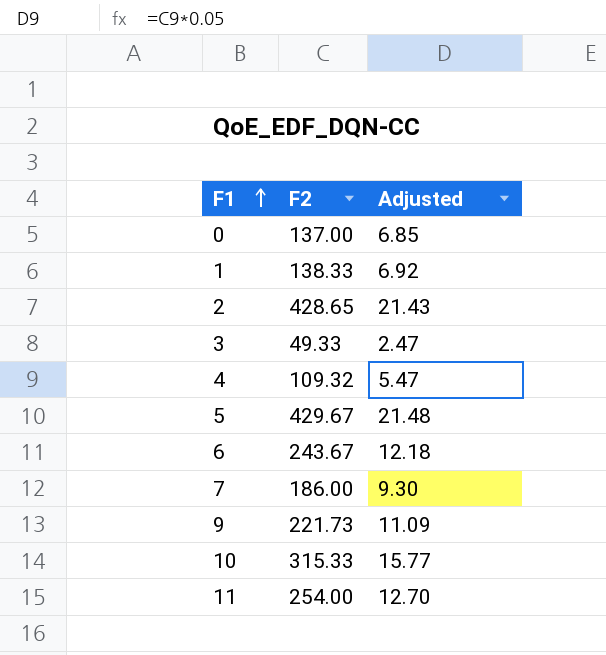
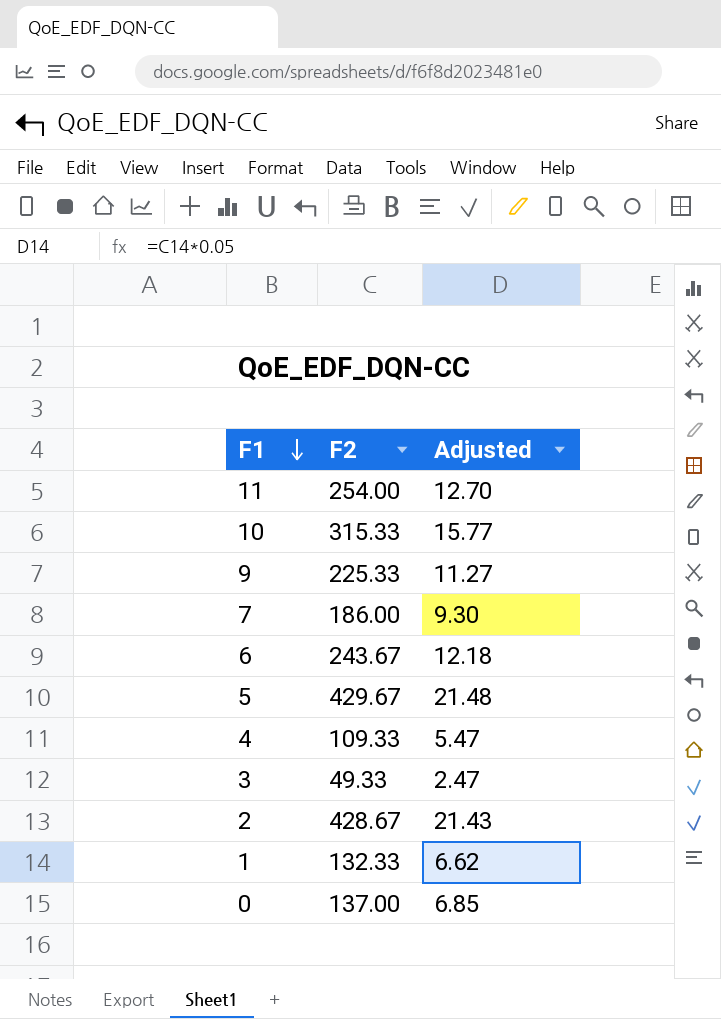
row order: F1 ascending -> F1 descending
9 | F2: 221.73 -> 225.33
9 | Adjusted: 11.09 -> 11.27
4 | F2: 109.32 -> 109.33
2 | F2: 428.65 -> 428.67
1 | F2: 138.33 -> 132.33
1 | Adjusted: 6.92 -> 6.62

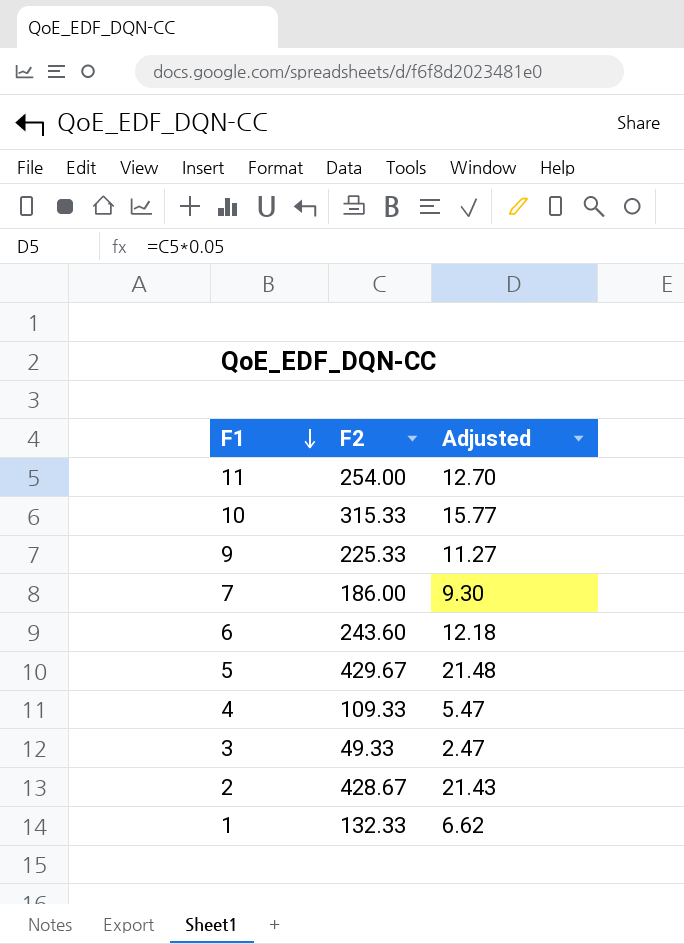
row 0: 137.00 | 6.85 -> none
6 | F2: 243.67 -> 243.60

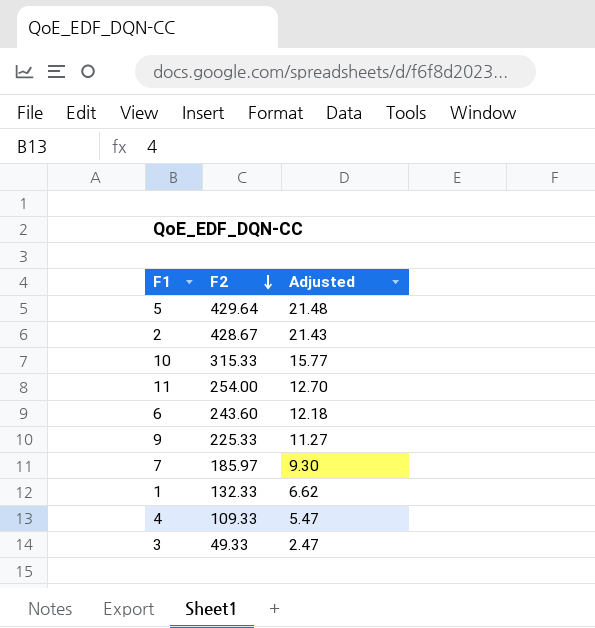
row order: F1 descending -> F2 descending
5 | F2: 429.67 -> 429.64
7 | F2: 186.00 -> 185.97

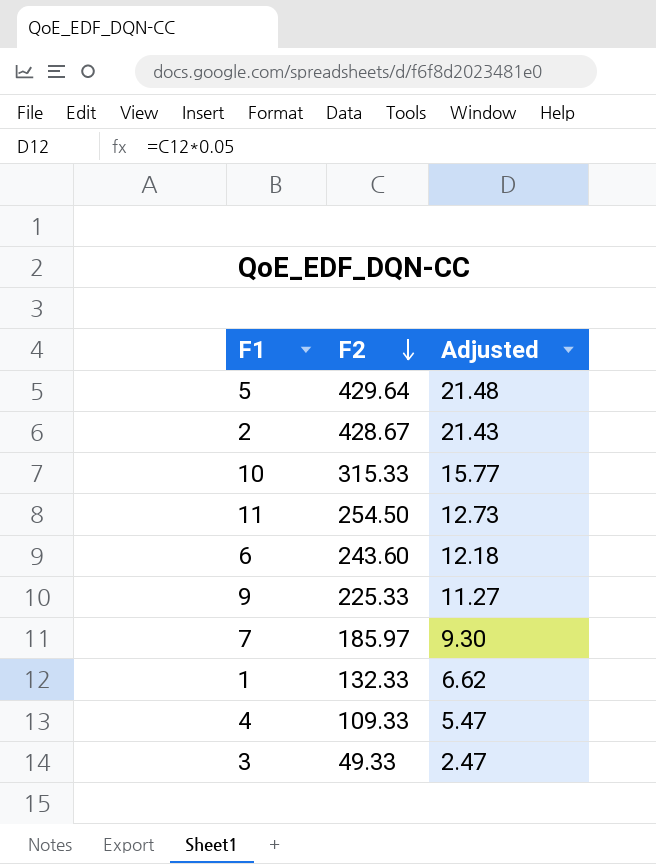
11 | F2: 254.00 -> 254.50
11 | Adjusted: 12.70 -> 12.73

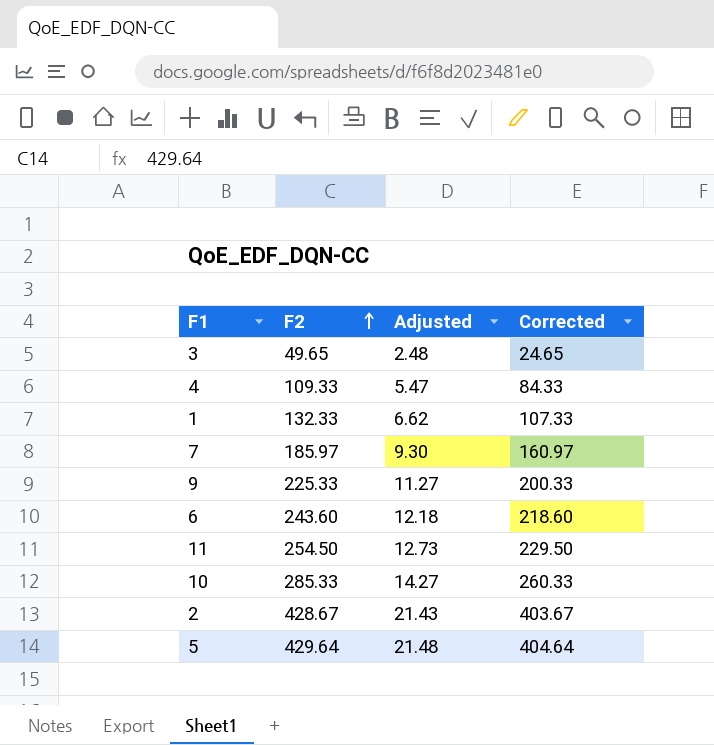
row order: F2 descending -> F2 ascending
column Corrected | formula: none -> [F2] - 25
3 | F2: 49.33 -> 49.65
3 | Adjusted: 2.47 -> 2.48
10 | F2: 315.33 -> 285.33
10 | Adjusted: 15.77 -> 14.27

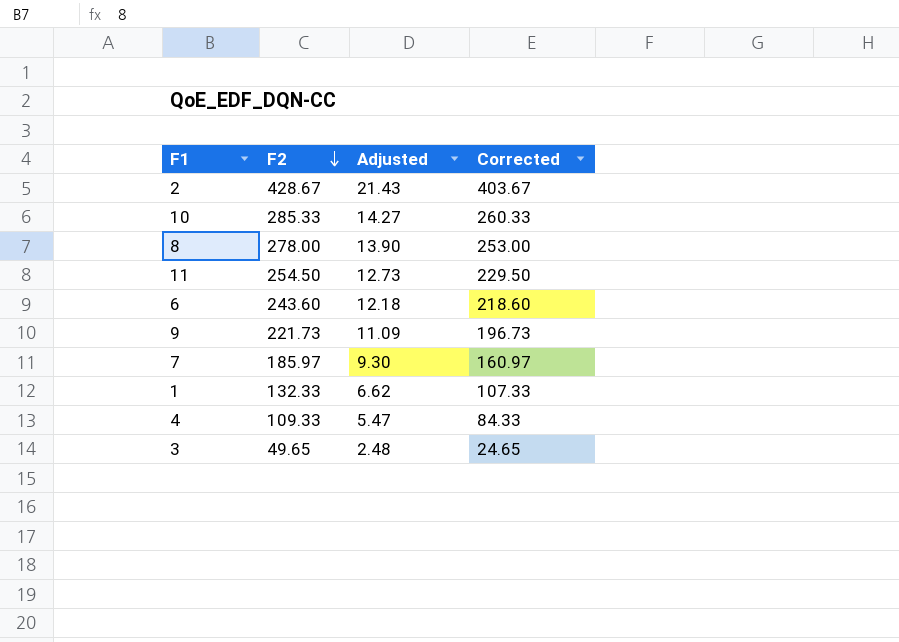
row order: F2 ascending -> F2 descending
row 5: 429.64 | 21.48 | 404.64 -> none
row 8: none -> 278.00 | 13.90 | 253.00
9 | F2: 225.33 -> 221.73
9 | Adjusted: 11.27 -> 11.09
9 | Corrected: 200.33 -> 196.73

